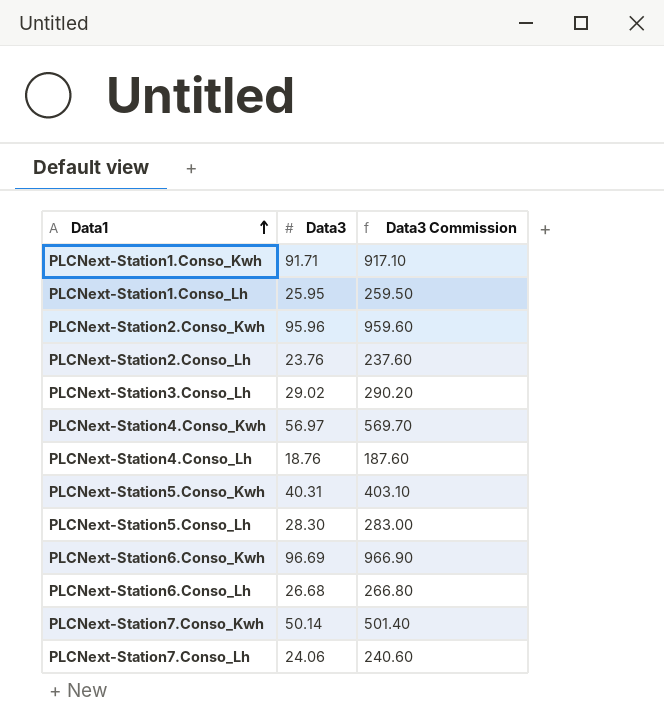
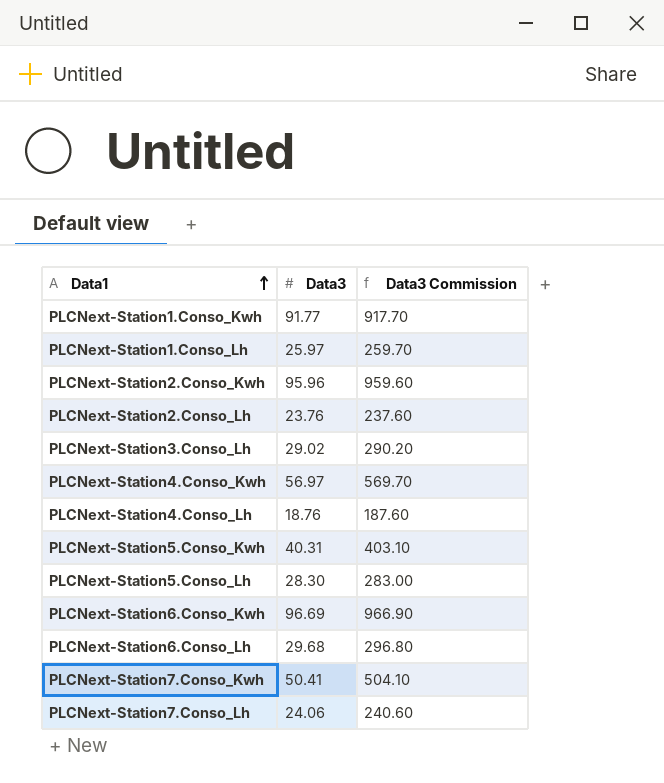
PLCNext-Station1.Conso_Kwh | Data3: 91.71 -> 91.77
PLCNext-Station1.Conso_Kwh | Data3 Commission: 917.10 -> 917.70
PLCNext-Station1.Conso_Lh | Data3: 25.95 -> 25.97
PLCNext-Station1.Conso_Lh | Data3 Commission: 259.50 -> 259.70
PLCNext-Station6.Conso_Lh | Data3: 26.68 -> 29.68
PLCNext-Station6.Conso_Lh | Data3 Commission: 266.80 -> 296.80
PLCNext-Station7.Conso_Kwh | Data3: 50.14 -> 50.41
PLCNext-Station7.Conso_Kwh | Data3 Commission: 501.40 -> 504.10

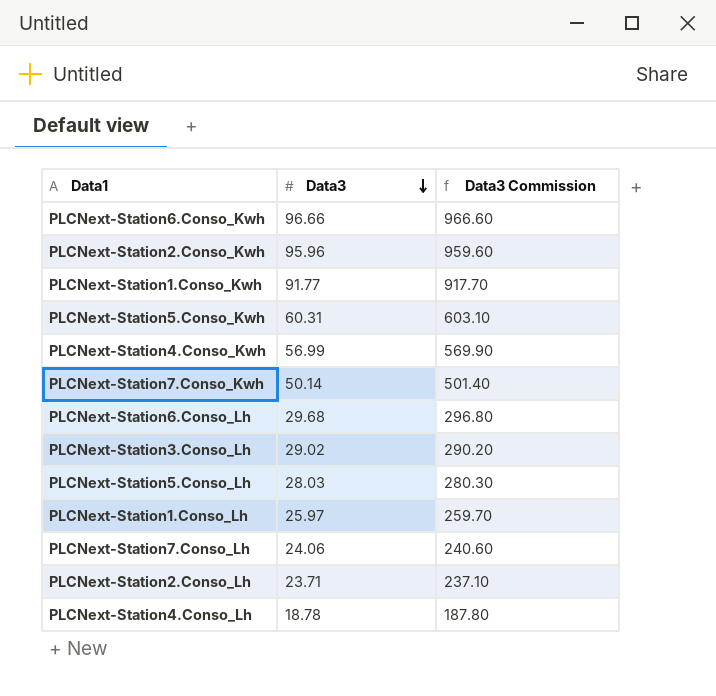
row order: Data1 ascending -> Data3 descending
PLCNext-Station6.Conso_Kwh | Data3: 96.69 -> 96.66
PLCNext-Station6.Conso_Kwh | Data3 Commission: 966.90 -> 966.60
PLCNext-Station5.Conso_Kwh | Data3: 40.31 -> 60.31
PLCNext-Station5.Conso_Kwh | Data3 Commission: 403.10 -> 603.10
PLCNext-Station4.Conso_Kwh | Data3: 56.97 -> 56.99
PLCNext-Station4.Conso_Kwh | Data3 Commission: 569.70 -> 569.90
PLCNext-Station7.Conso_Kwh | Data3: 50.41 -> 50.14
PLCNext-Station7.Conso_Kwh | Data3 Commission: 504.10 -> 501.40
PLCNext-Station5.Conso_Lh | Data3: 28.30 -> 28.03
PLCNext-Station5.Conso_Lh | Data3 Commission: 283.00 -> 280.30
PLCNext-Station2.Conso_Lh | Data3: 23.76 -> 23.71
PLCNext-Station2.Conso_Lh | Data3 Commission: 237.60 -> 237.10
PLCNext-Station4.Conso_Lh | Data3: 18.76 -> 18.78
PLCNext-Station4.Conso_Lh | Data3 Commission: 187.60 -> 187.80

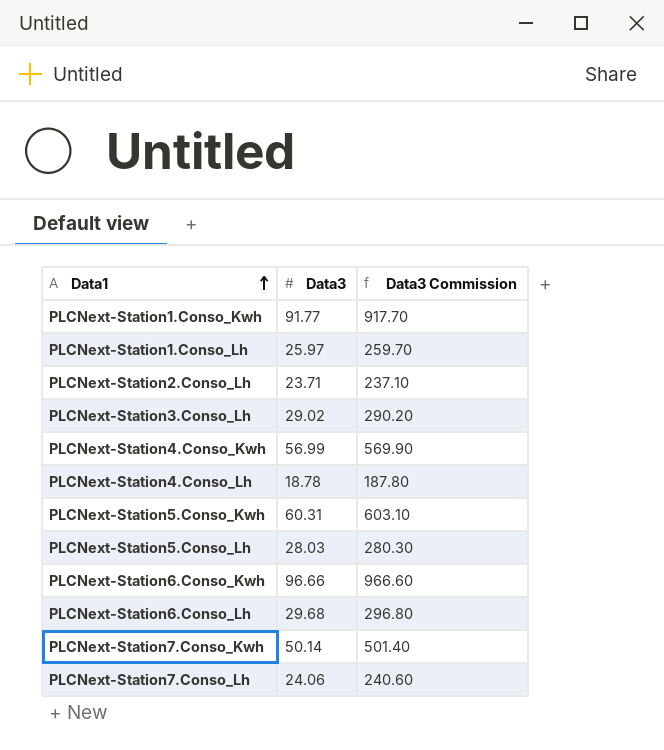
row order: Data3 descending -> Data1 ascending
row PLCNext-Station2.Conso_Kwh: 95.96 | 959.60 -> none

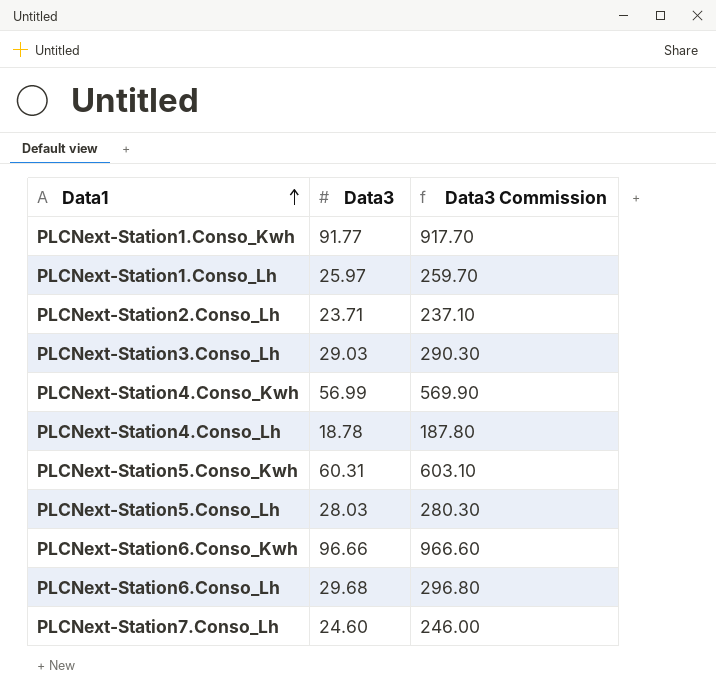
row PLCNext-Station7.Conso_Kwh: 50.14 | 501.40 -> none
PLCNext-Station3.Conso_Lh | Data3: 29.02 -> 29.03
PLCNext-Station3.Conso_Lh | Data3 Commission: 290.20 -> 290.30
PLCNext-Station7.Conso_Lh | Data3: 24.06 -> 24.60
PLCNext-Station7.Conso_Lh | Data3 Commission: 240.60 -> 246.00

